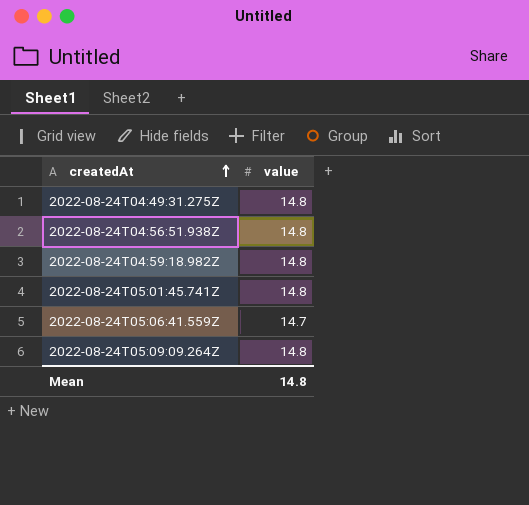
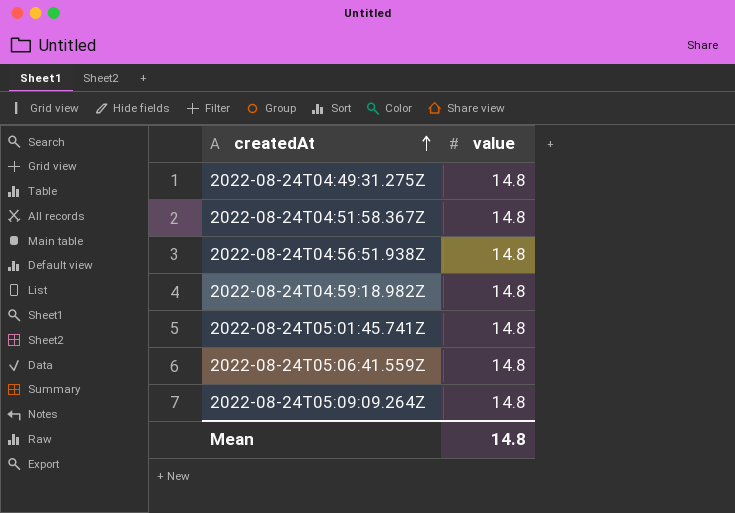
row 2022-08-24T04:51:58.367Z: none -> 14.8
2022-08-24T05:06:41.559Z | value: 14.7 -> 14.8

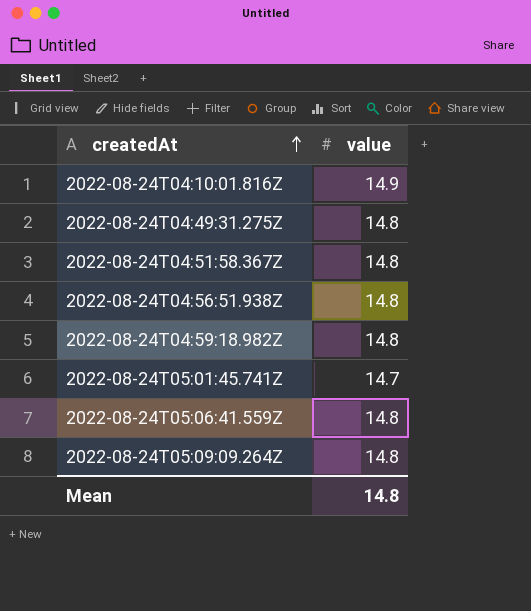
row 2022-08-24T04:10:01.816Z: none -> 14.9
2022-08-24T05:01:45.741Z | value: 14.8 -> 14.7

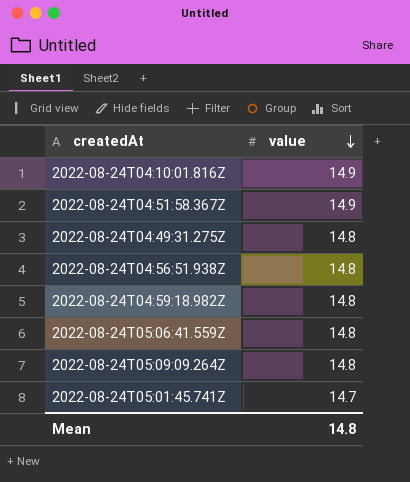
row order: createdAt ascending -> value descending
2022-08-24T04:51:58.367Z | value: 14.8 -> 14.9

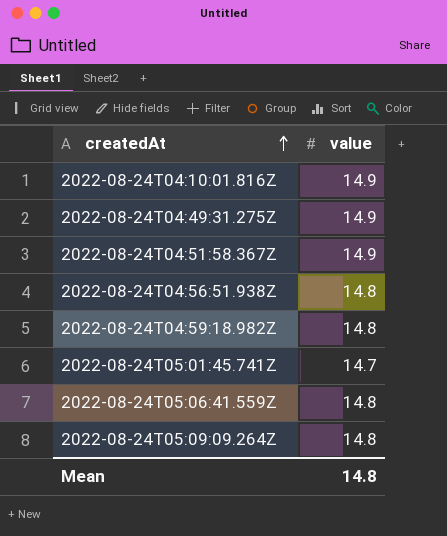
row order: value descending -> createdAt ascending
2022-08-24T04:49:31.275Z | value: 14.8 -> 14.9

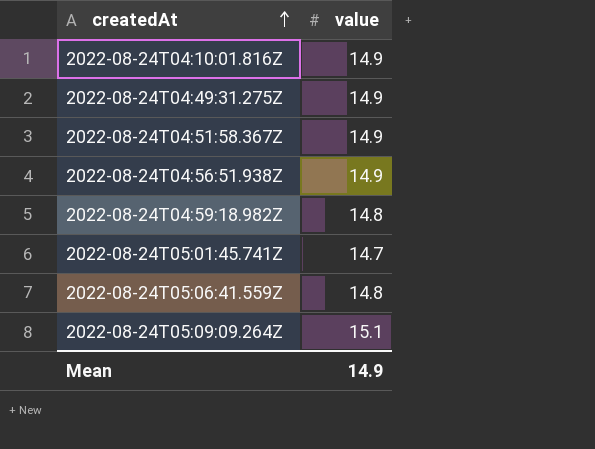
2022-08-24T04:56:51.938Z | value: 14.8 -> 14.9
2022-08-24T05:09:09.264Z | value: 14.8 -> 15.1
Mean | value: 14.8 -> 14.9

